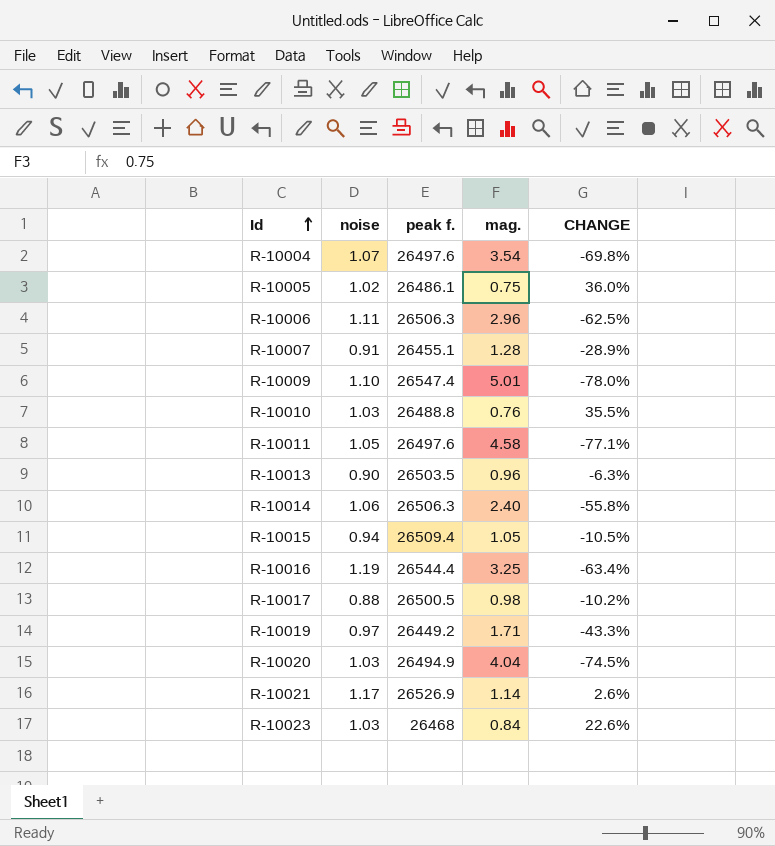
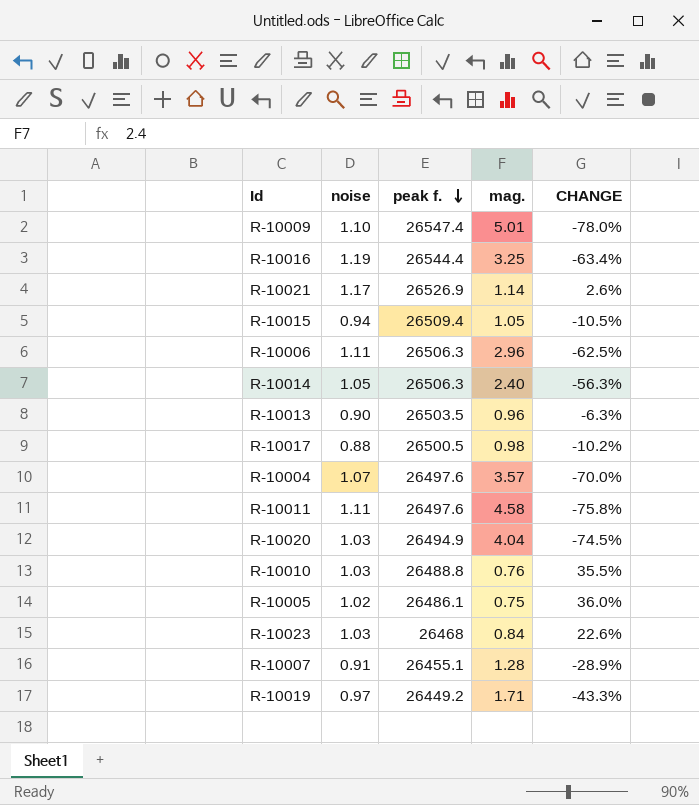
row order: Id ascending -> peak f. descending
R-10014 | noise: 1.06 -> 1.05
R-10014 | CHANGE: -55.8% -> -56.3%
R-10004 | mag.: 3.54 -> 3.57
R-10004 | CHANGE: -69.8% -> -70.0%
R-10011 | noise: 1.05 -> 1.11
R-10011 | CHANGE: -77.1% -> -75.8%

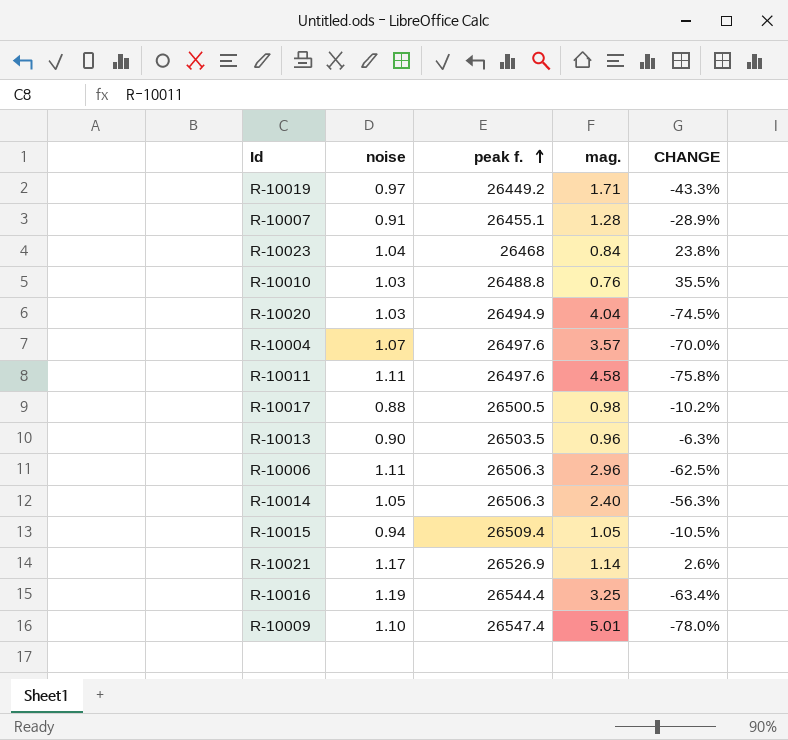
row order: peak f. descending -> peak f. ascending
row R-10005: 1.02 | 26486.1 | 0.75 | 36.0% -> none
R-10023 | noise: 1.03 -> 1.04
R-10023 | CHANGE: 22.6% -> 23.8%

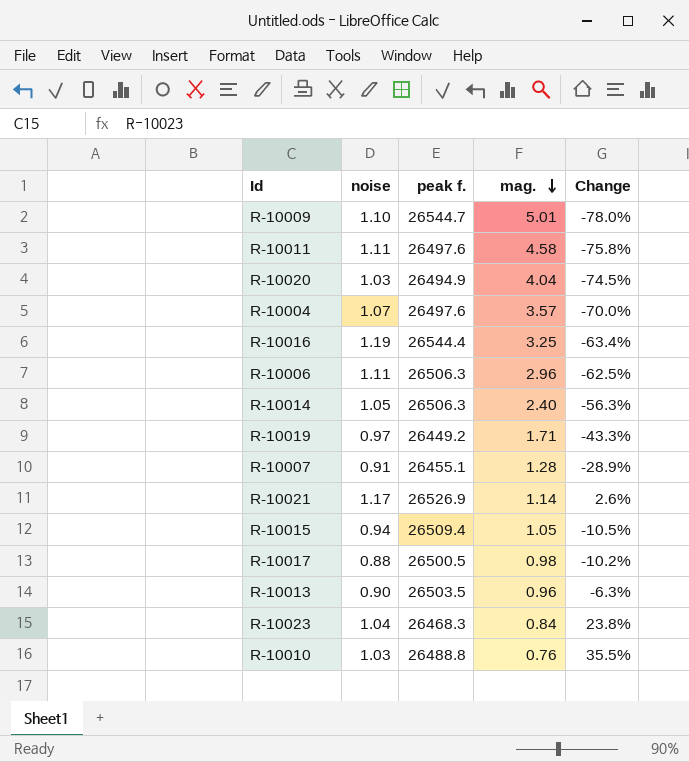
row order: peak f. ascending -> mag. descending
column name: CHANGE -> Change
R-10009 | peak f.: 26547.4 -> 26544.7
R-10023 | peak f.: 26468 -> 26468.3

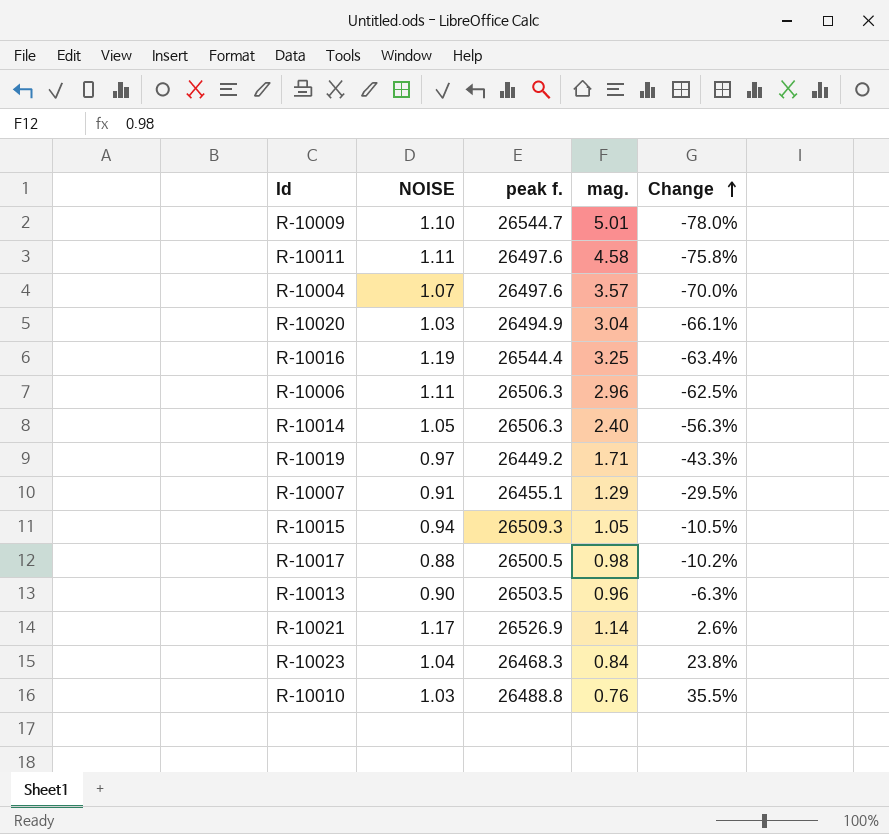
row order: mag. descending -> Change ascending
column name: noise -> NOISE
R-10020 | mag.: 4.04 -> 3.04
R-10020 | Change: -74.5% -> -66.1%
R-10007 | mag.: 1.28 -> 1.29
R-10007 | Change: -28.9% -> -29.5%
R-10015 | peak f.: 26509.4 -> 26509.3

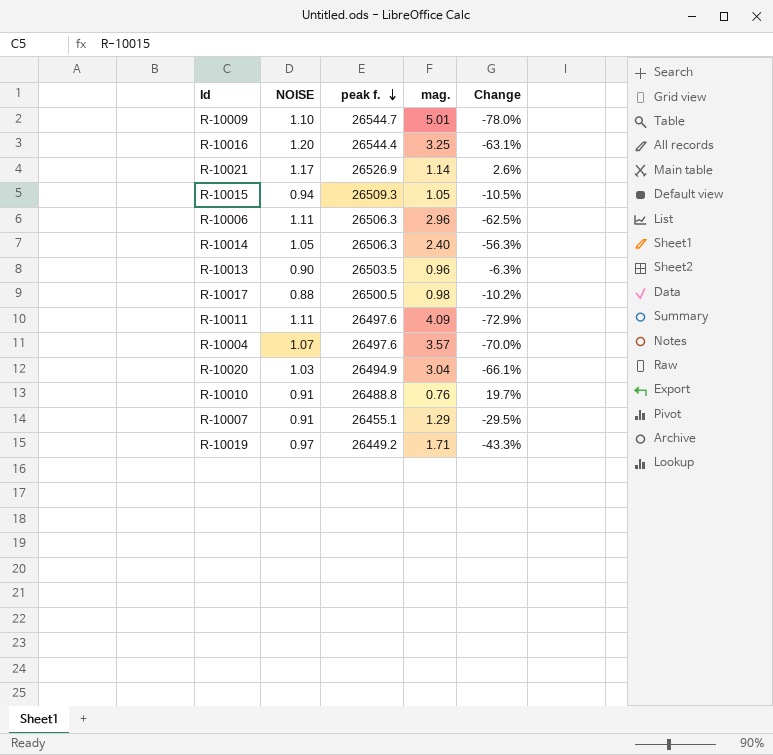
row order: Change ascending -> peak f. descending
row R-10023: 1.04 | 26468.3 | 0.84 | 23.8% -> none
R-10016 | NOISE: 1.19 -> 1.20
R-10016 | Change: -63.4% -> -63.1%
R-10011 | mag.: 4.58 -> 4.09
R-10011 | Change: -75.8% -> -72.9%
R-10010 | NOISE: 1.03 -> 0.91
R-10010 | Change: 35.5% -> 19.7%

